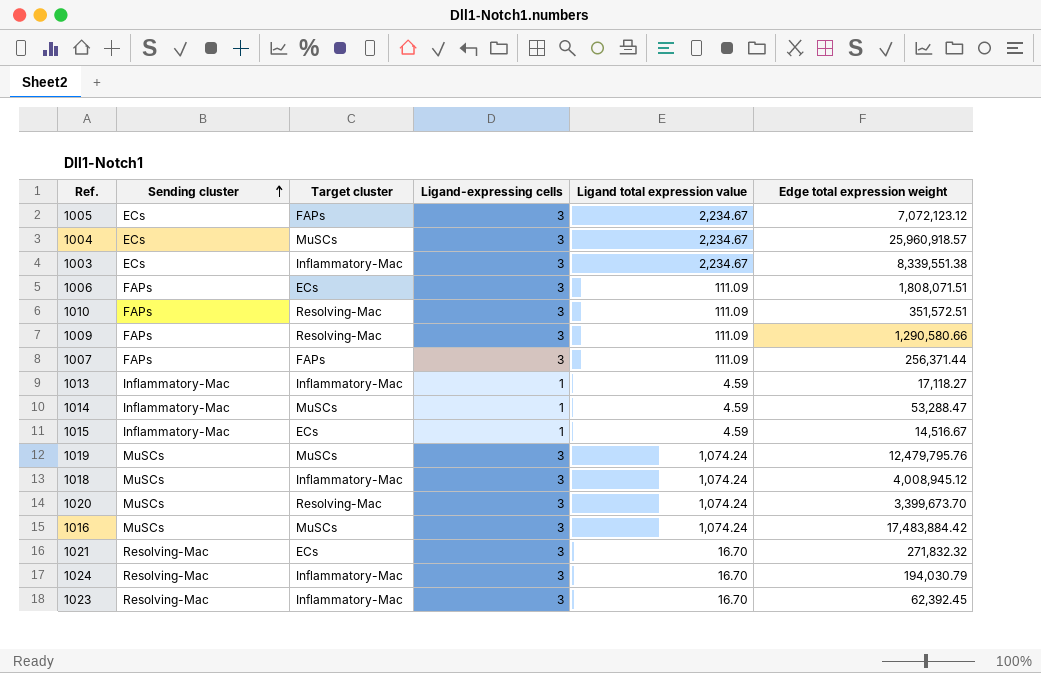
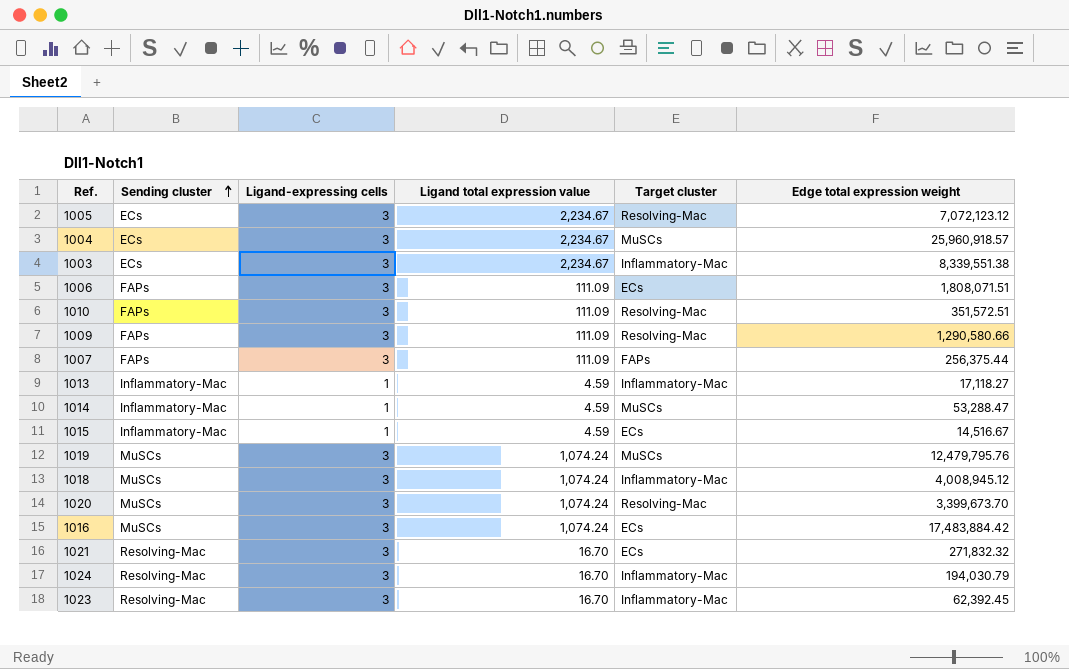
column Target cluster | position: 3 -> 5
1005 | Target cluster: FAPs -> Resolving-Mac
1007 | Edge total expression weight: 256,371.44 -> 256,375.44
1016 | Target cluster: MuSCs -> ECs

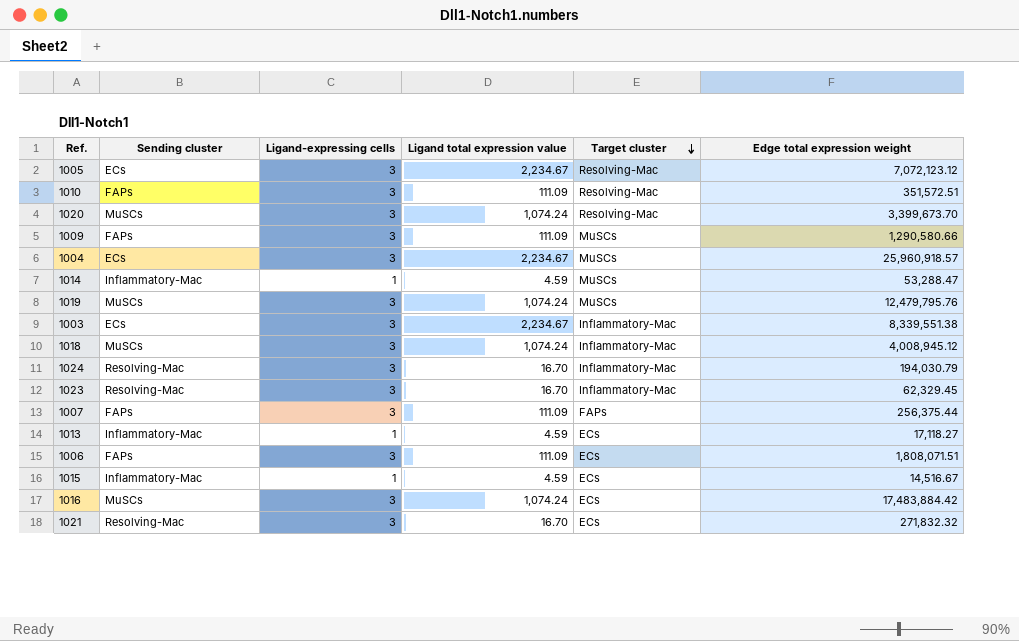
row order: Sending cluster ascending -> Target cluster descending
1009 | Target cluster: Resolving-Mac -> MuSCs
1023 | Edge total expression weight: 62,392.45 -> 62,329.45
1013 | Target cluster: Inflammatory-Mac -> ECs

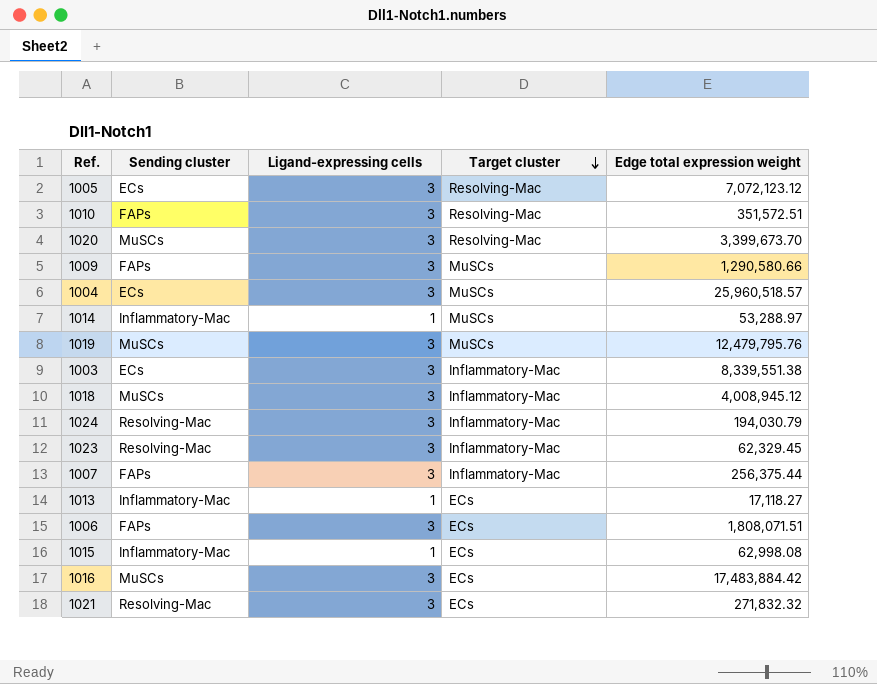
column Ligand total expression value | position: 4 -> none
1004 | Edge total expression weight: 25,960,918.57 -> 25,960,518.57
1014 | Edge total expression weight: 53,288.47 -> 53,288.97
1007 | Target cluster: FAPs -> Inflammatory-Mac
1015 | Edge total expression weight: 14,516.67 -> 62,998.08

